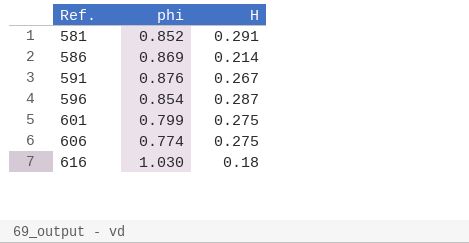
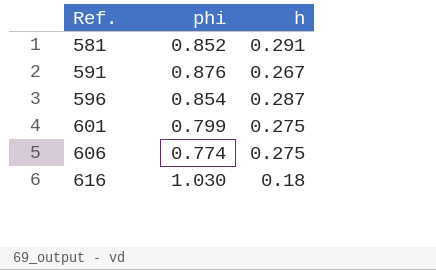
column name: H -> h
row 586: 0.869 | 0.214 -> none

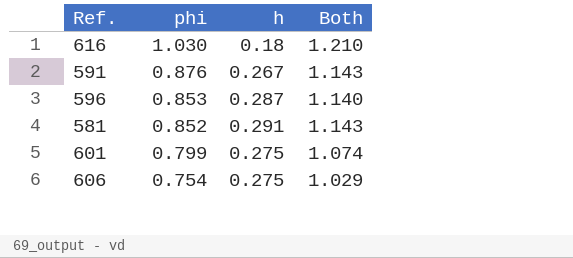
row order: Ref. ascending -> phi descending
column Both | formula: none -> [phi] + [h]
596 | phi: 0.854 -> 0.853
606 | phi: 0.774 -> 0.754

